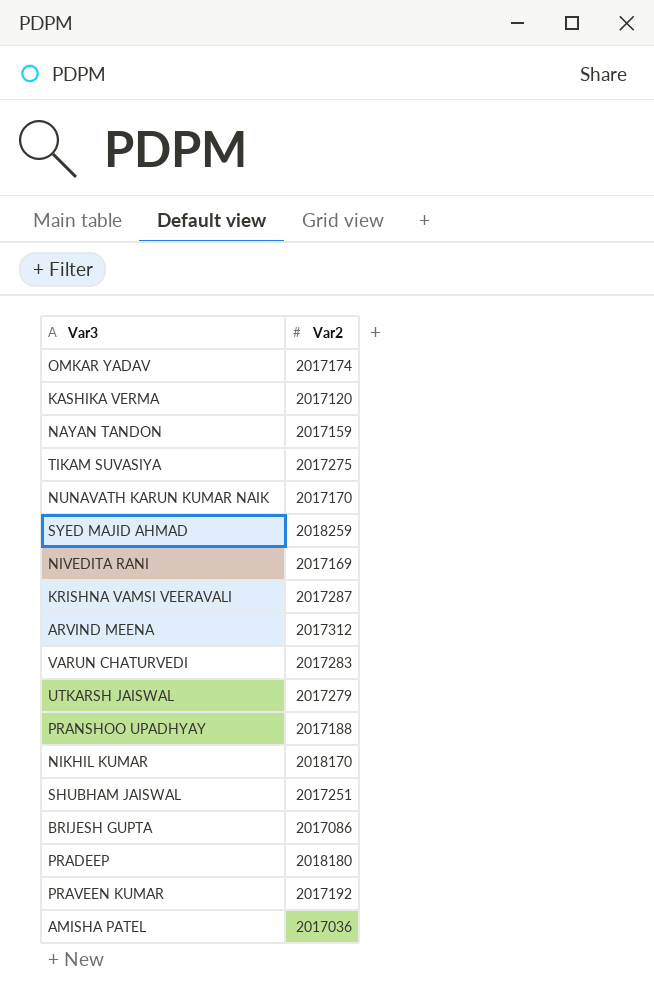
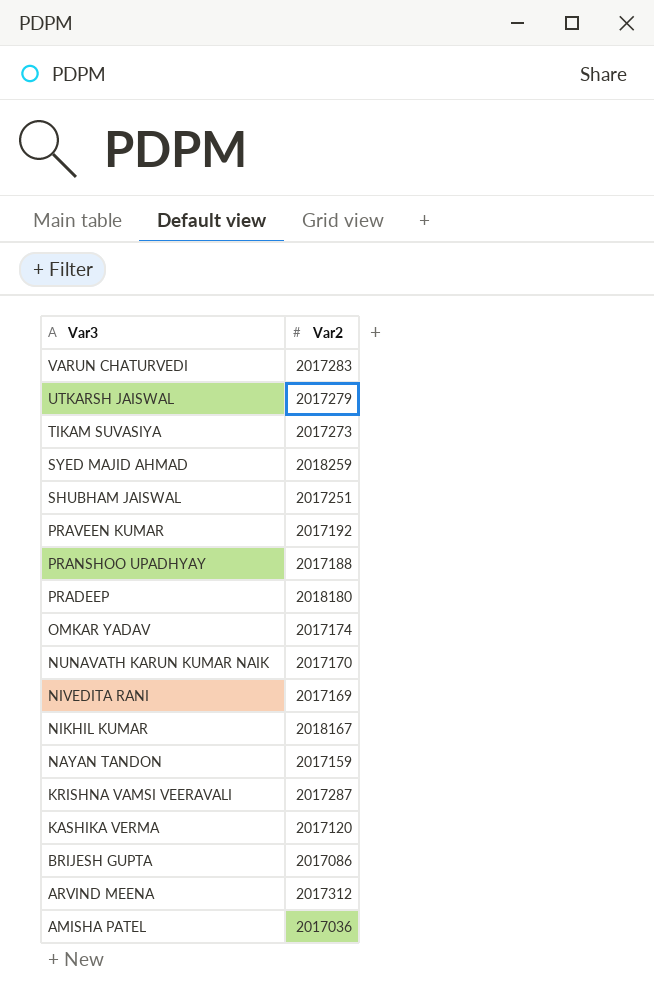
row order: none -> Var3 descending
TIKAM SUVASIYA | Var2: 2017275 -> 2017273
NIKHIL KUMAR | Var2: 2018170 -> 2018167

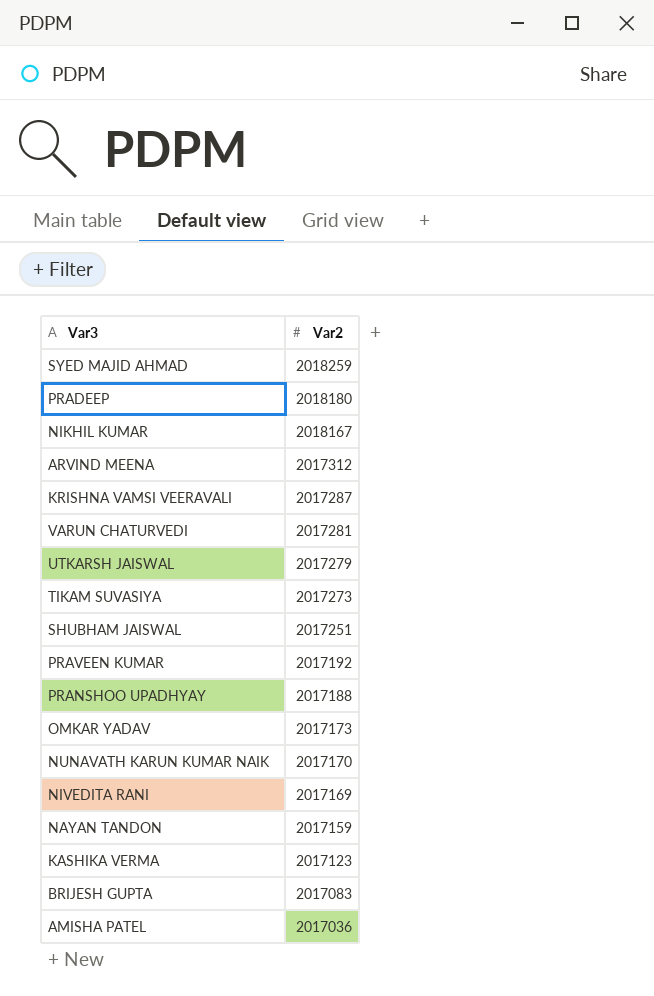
row order: Var3 descending -> Var2 descending
VARUN CHATURVEDI | Var2: 2017283 -> 2017281
OMKAR YADAV | Var2: 2017174 -> 2017173
KASHIKA VERMA | Var2: 2017120 -> 2017123
BRIJESH GUPTA | Var2: 2017086 -> 2017083

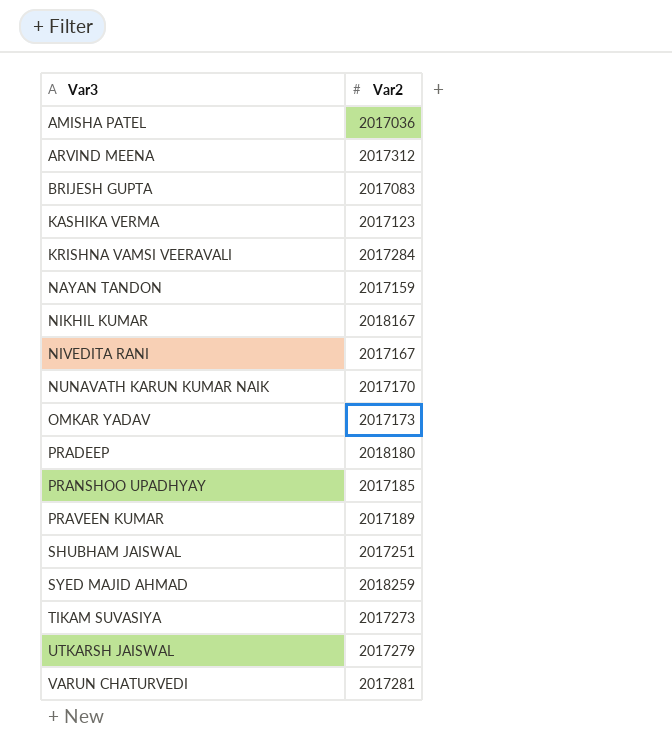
row order: Var2 descending -> Var3 ascending
KRISHNA VAMSI VEERAVALI | Var2: 2017287 -> 2017284
NIVEDITA RANI | Var2: 2017169 -> 2017167
PRANSHOO UPADHYAY | Var2: 2017188 -> 2017185
PRAVEEN KUMAR | Var2: 2017192 -> 2017189

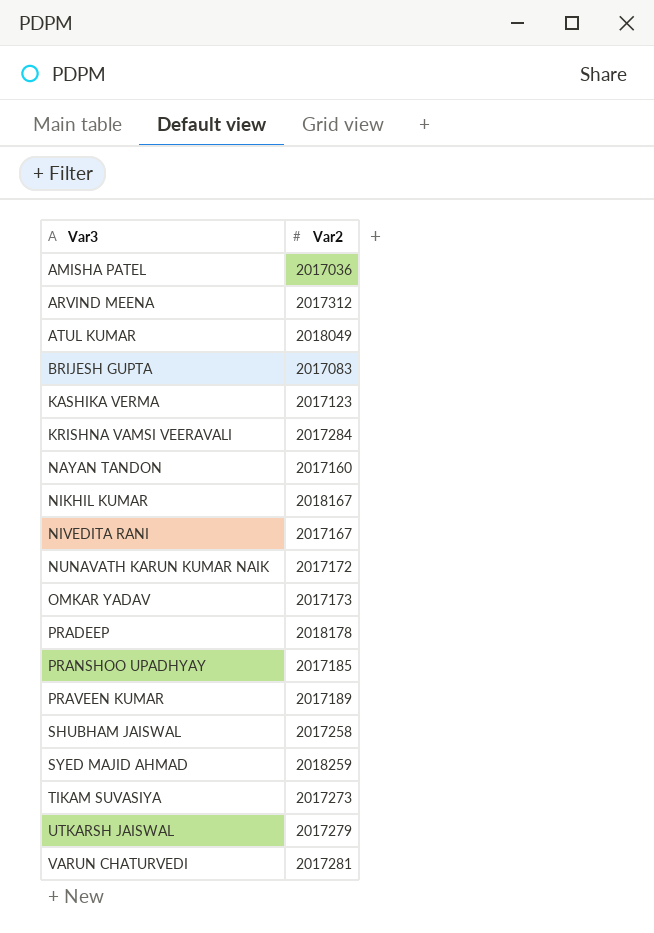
row ATUL KUMAR: none -> 2018049
NAYAN TANDON | Var2: 2017159 -> 2017160
NUNAVATH KARUN KUMAR NAIK | Var2: 2017170 -> 2017172
PRADEEP | Var2: 2018180 -> 2018178
SHUBHAM JAISWAL | Var2: 2017251 -> 2017258

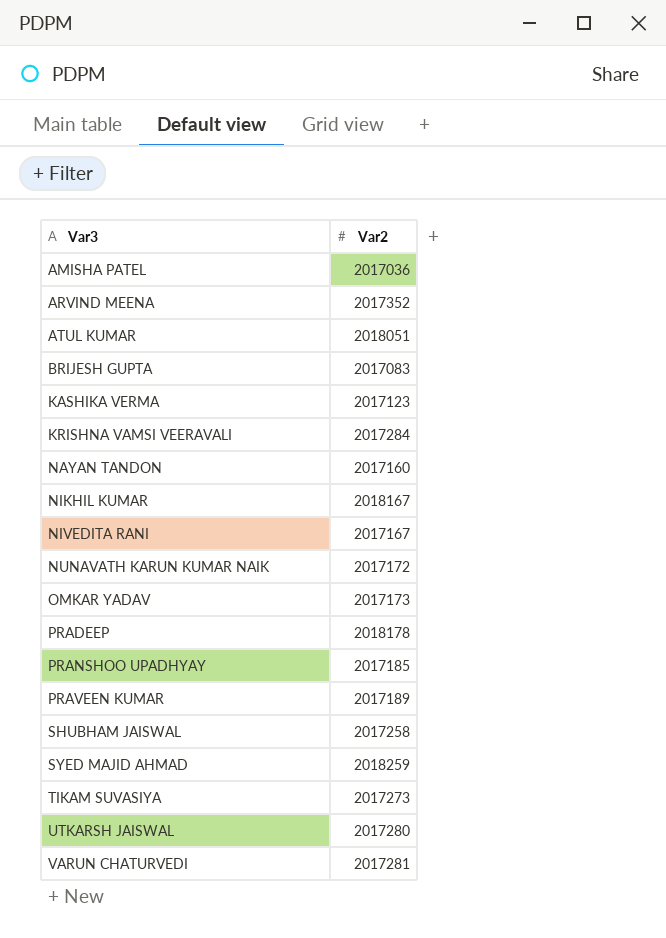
ARVIND MEENA | Var2: 2017312 -> 2017352
ATUL KUMAR | Var2: 2018049 -> 2018051
UTKARSH JAISWAL | Var2: 2017279 -> 2017280

